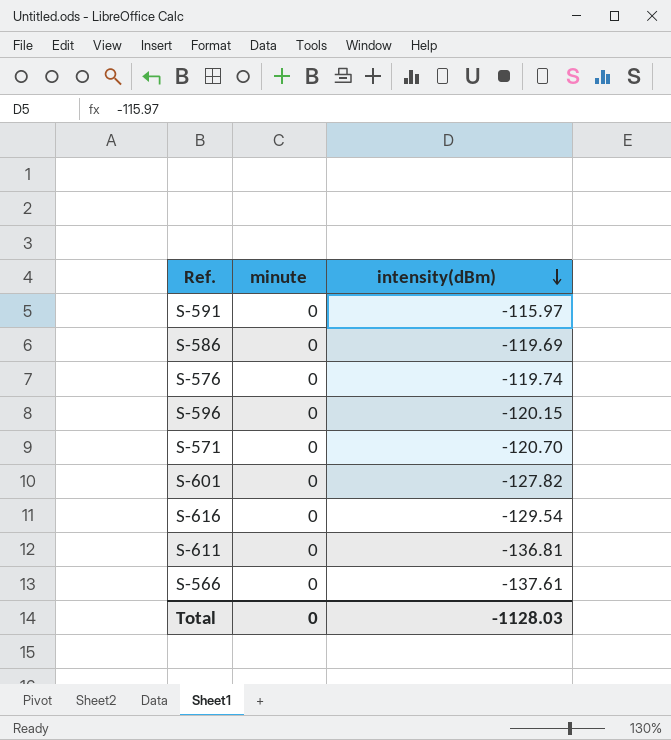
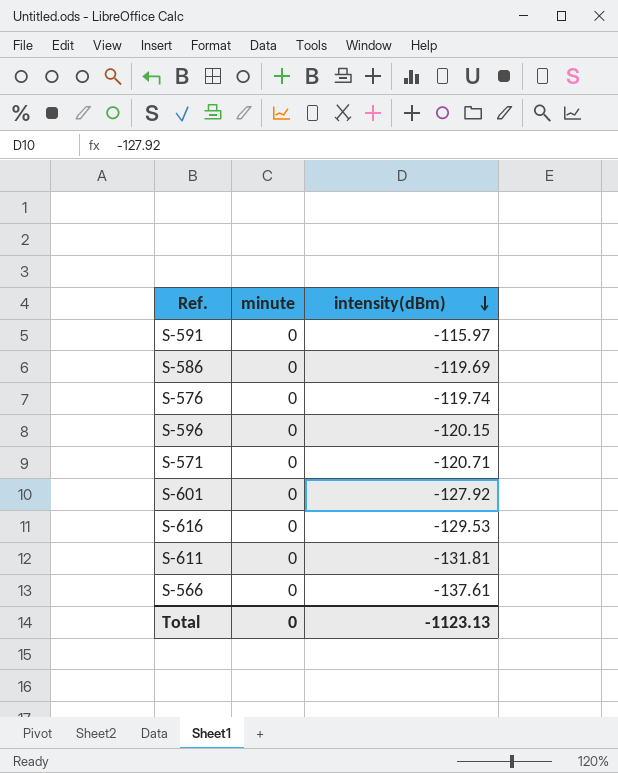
S-571 | intensity(dBm): -120.70 -> -120.71
S-601 | intensity(dBm): -127.82 -> -127.92
S-616 | intensity(dBm): -129.54 -> -129.53
S-611 | intensity(dBm): -136.81 -> -131.81
Total | intensity(dBm): -1128.03 -> -1123.13

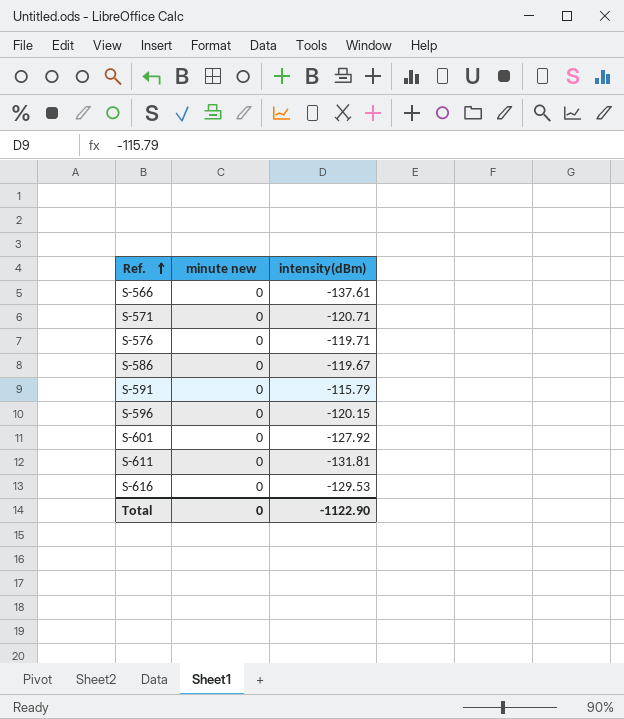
row order: intensity(dBm) descending -> Ref. ascending
column name: minute -> minute new
S-576 | intensity(dBm): -119.74 -> -119.71
S-586 | intensity(dBm): -119.69 -> -119.67
S-591 | intensity(dBm): -115.97 -> -115.79
Total | intensity(dBm): -1123.13 -> -1122.90

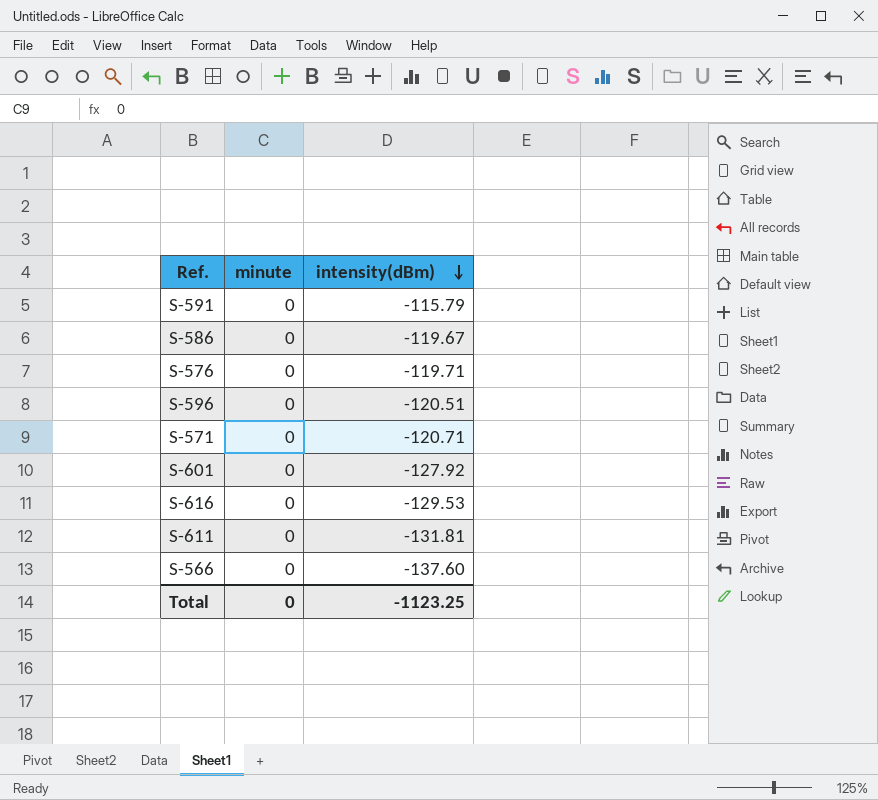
row order: Ref. ascending -> intensity(dBm) descending
column name: minute new -> minute
S-596 | intensity(dBm): -120.15 -> -120.51
S-566 | intensity(dBm): -137.61 -> -137.60
Total | intensity(dBm): -1122.90 -> -1123.25

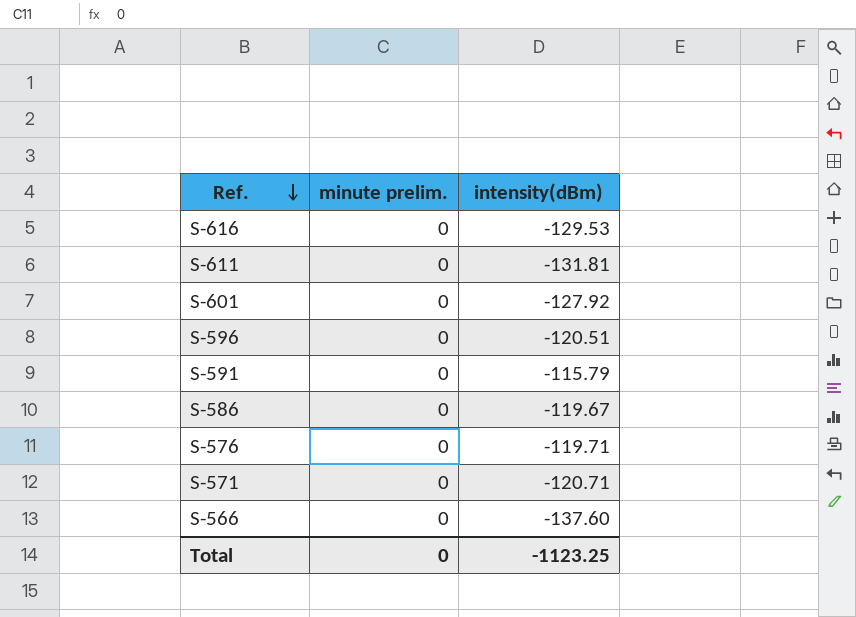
row order: intensity(dBm) descending -> Ref. descending
column name: minute -> minute prelim.

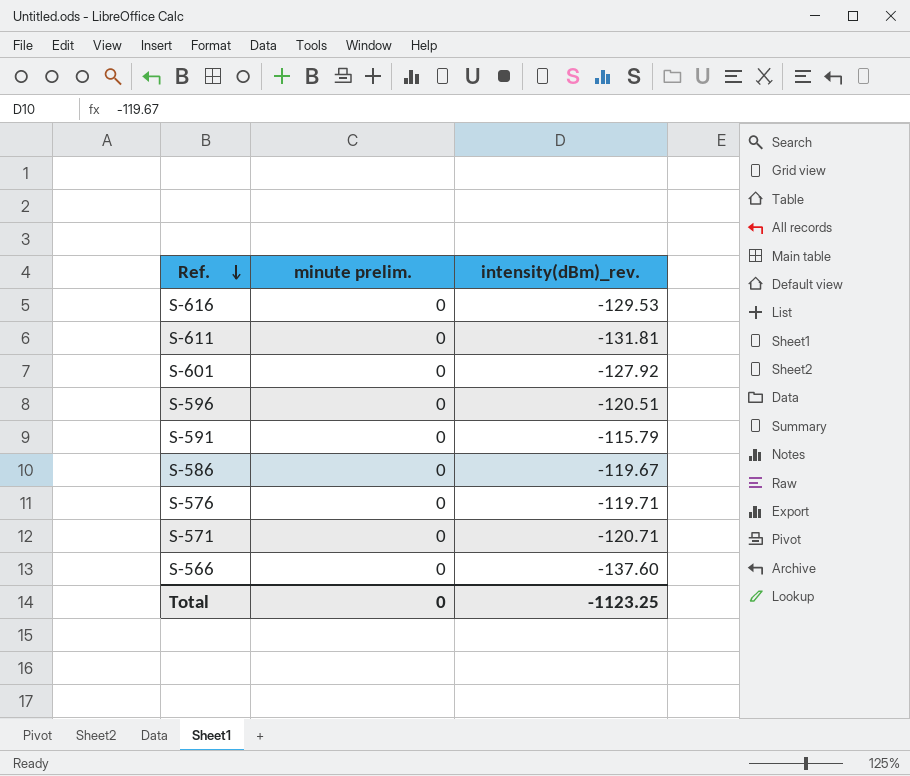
column name: intensity(dBm) -> intensity(dBm)_rev.

